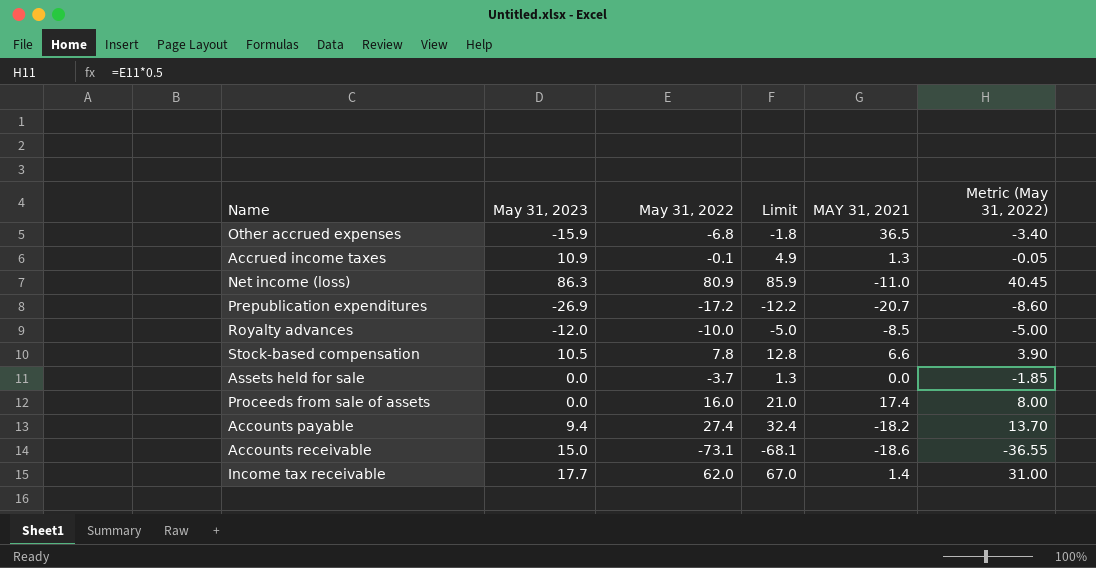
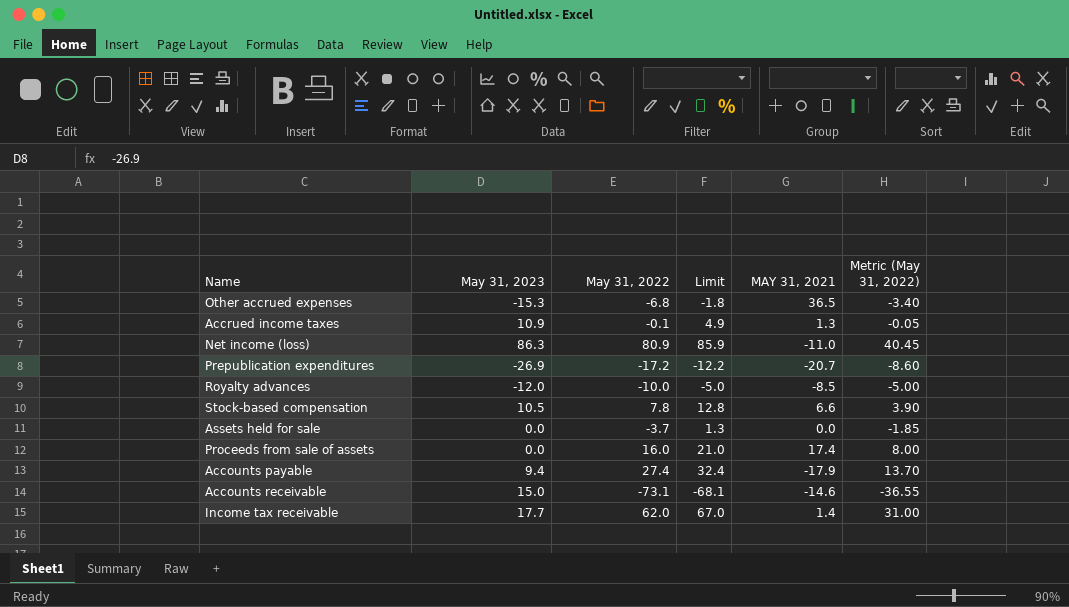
Other accrued expenses | May 31, 2023: -15.9 -> -15.3
Accounts payable | MAY 31, 2021: -18.2 -> -17.9
Accounts receivable | MAY 31, 2021: -18.6 -> -14.6

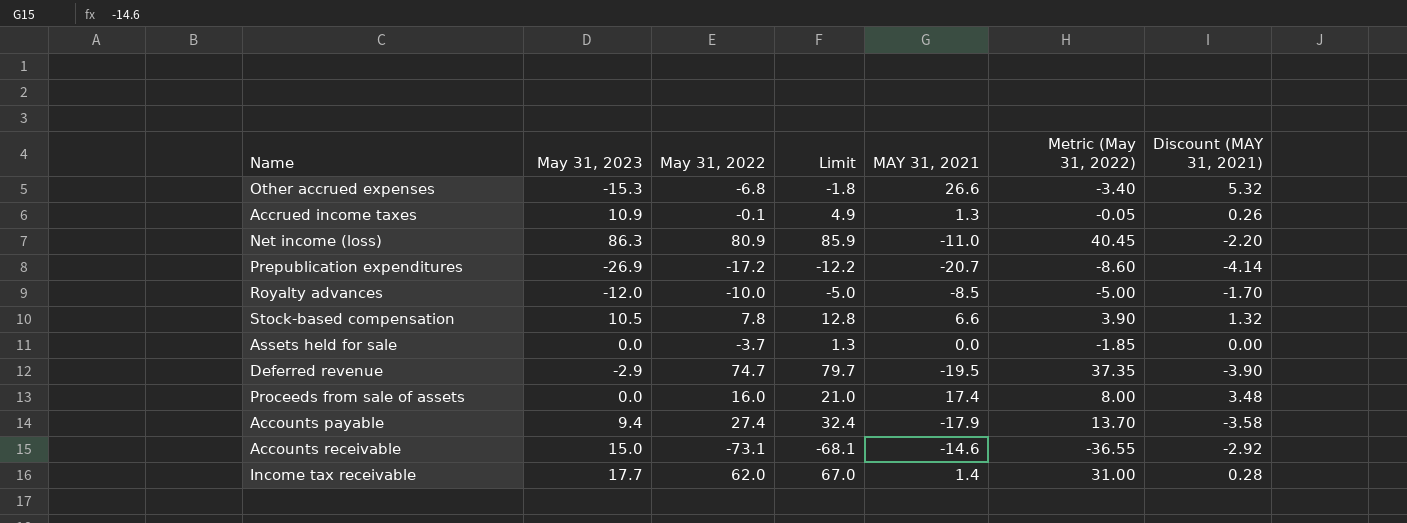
column Discount (MAY 31, 2021) | formula: none -> [MAY 31, 2021] * 0.2
Other accrued expenses | MAY 31, 2021: 36.5 -> 26.6
row Deferred revenue: none -> -2.9 | 74.7 | 79.7 | -19.5 | 37.35 | -3.90

